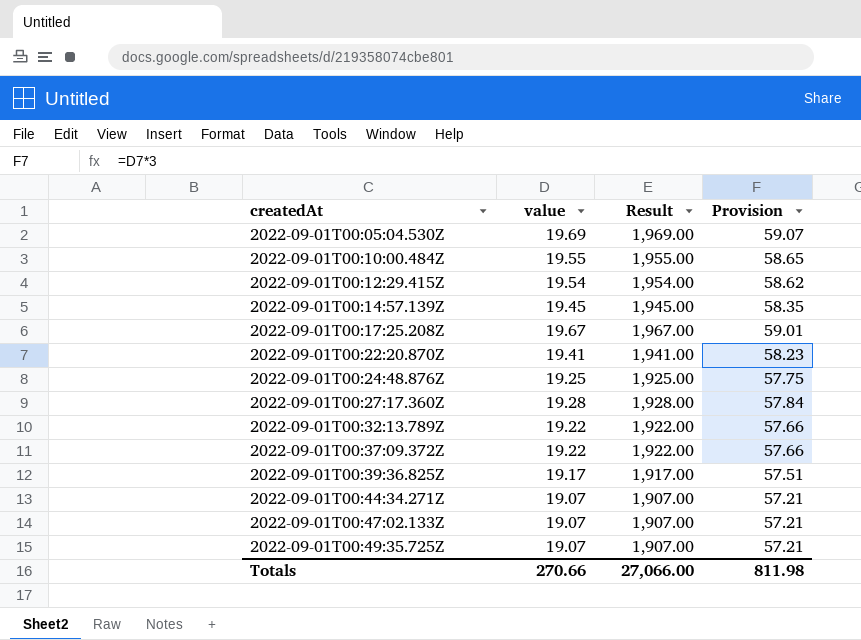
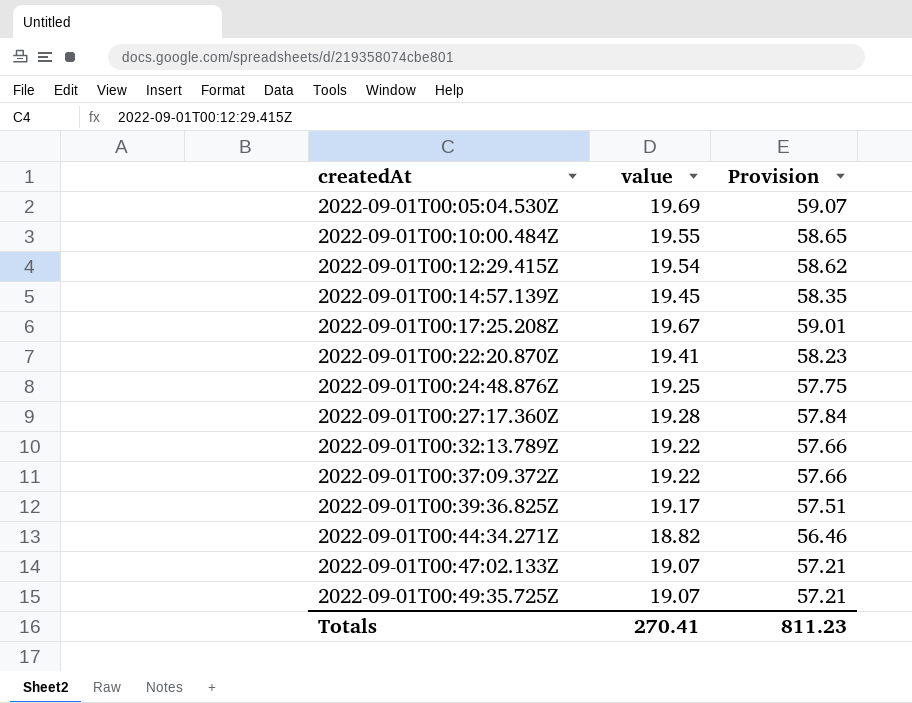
column Result | formula: [value] * 100 -> none
2022-09-01T00:44:34.271Z | value: 19.07 -> 18.82
2022-09-01T00:44:34.271Z | Provision: 57.21 -> 56.46
Totals | value: 270.66 -> 270.41
Totals | Provision: 811.98 -> 811.23

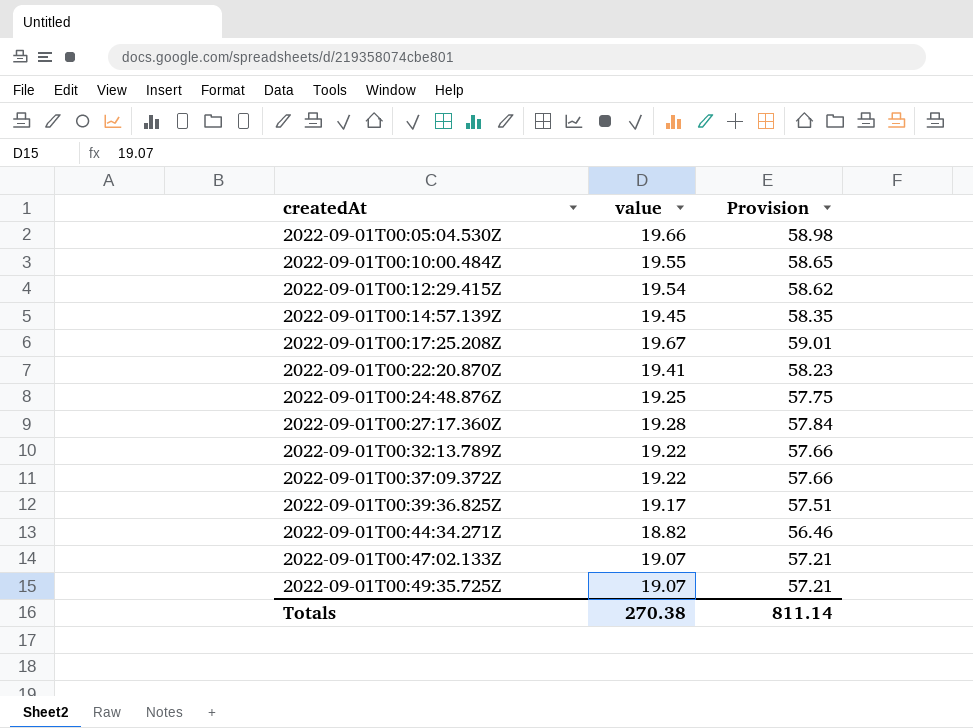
2022-09-01T00:05:04.530Z | value: 19.69 -> 19.66
2022-09-01T00:05:04.530Z | Provision: 59.07 -> 58.98
Totals | value: 270.41 -> 270.38
Totals | Provision: 811.23 -> 811.14

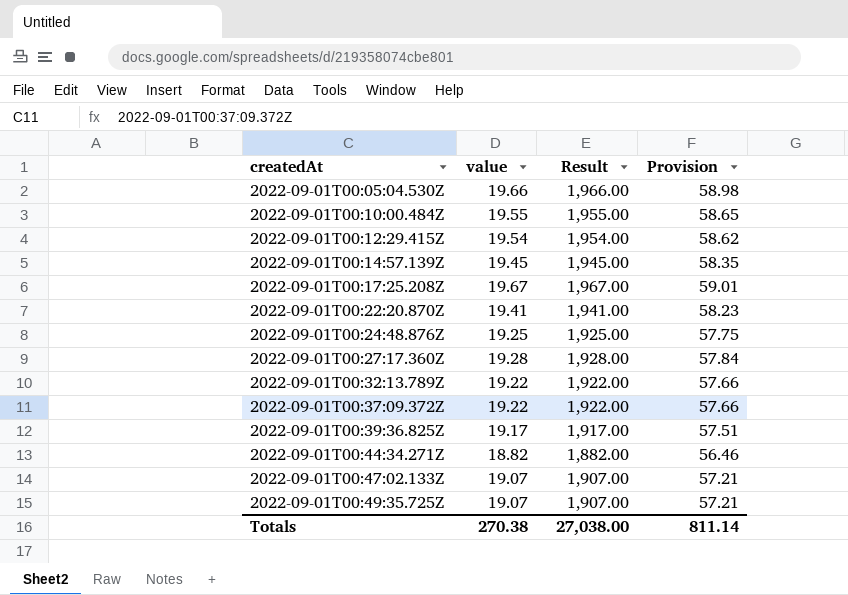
column Result | formula: none -> [value] * 100

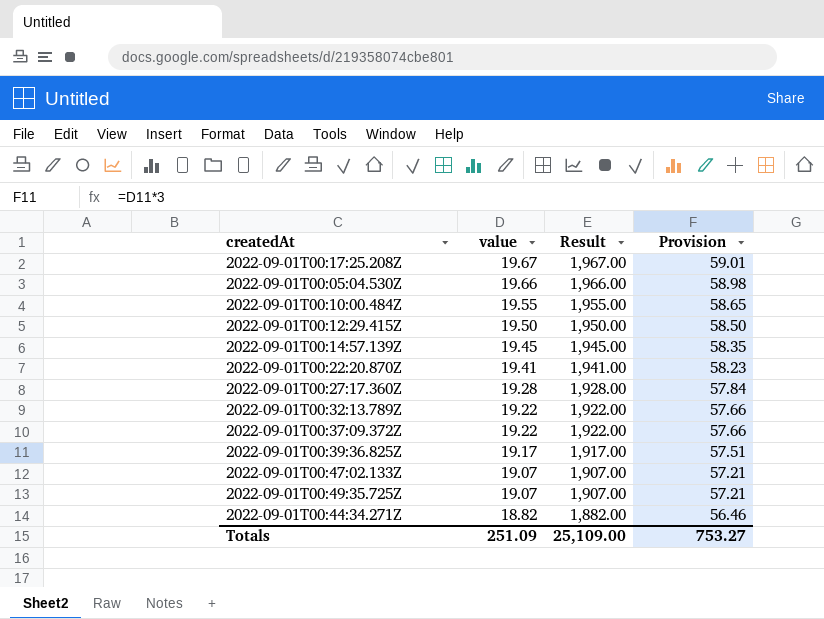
row order: createdAt ascending -> value descending
row 2022-09-01T00:24:48.876Z: 19.25 | 1,925.00 | 57.75 -> none
2022-09-01T00:12:29.415Z | value: 19.54 -> 19.50
2022-09-01T00:12:29.415Z | Result: 1,954.00 -> 1,950.00
2022-09-01T00:12:29.415Z | Provision: 58.62 -> 58.50
Totals | value: 270.38 -> 251.09
Totals | Result: 27,038.00 -> 25,109.00
Totals | Provision: 811.14 -> 753.27

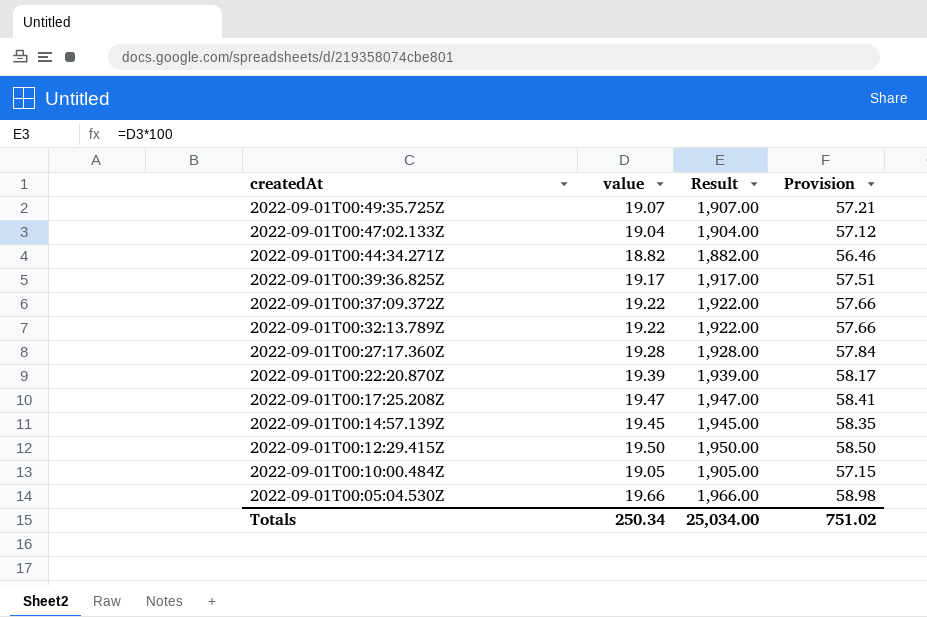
row order: value descending -> createdAt descending
2022-09-01T00:47:02.133Z | value: 19.07 -> 19.04
2022-09-01T00:47:02.133Z | Result: 1,907.00 -> 1,904.00
2022-09-01T00:47:02.133Z | Provision: 57.21 -> 57.12
2022-09-01T00:22:20.870Z | value: 19.41 -> 19.39
2022-09-01T00:22:20.870Z | Result: 1,941.00 -> 1,939.00
2022-09-01T00:22:20.870Z | Provision: 58.23 -> 58.17
2022-09-01T00:17:25.208Z | value: 19.67 -> 19.47
2022-09-01T00:17:25.208Z | Result: 1,967.00 -> 1,947.00
2022-09-01T00:17:25.208Z | Provision: 59.01 -> 58.41
2022-09-01T00:10:00.484Z | value: 19.55 -> 19.05
2022-09-01T00:10:00.484Z | Result: 1,955.00 -> 1,905.00
2022-09-01T00:10:00.484Z | Provision: 58.65 -> 57.15
Totals | value: 251.09 -> 250.34
Totals | Result: 25,109.00 -> 25,034.00
Totals | Provision: 753.27 -> 751.02

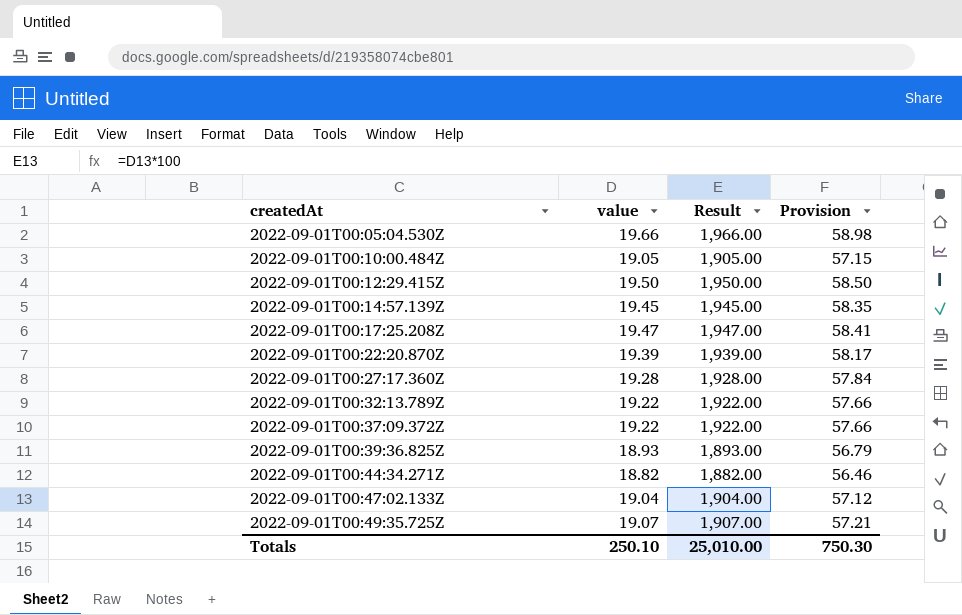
row order: createdAt descending -> createdAt ascending
2022-09-01T00:39:36.825Z | value: 19.17 -> 18.93
2022-09-01T00:39:36.825Z | Result: 1,917.00 -> 1,893.00
2022-09-01T00:39:36.825Z | Provision: 57.51 -> 56.79
Totals | value: 250.34 -> 250.10
Totals | Result: 25,034.00 -> 25,010.00
Totals | Provision: 751.02 -> 750.30

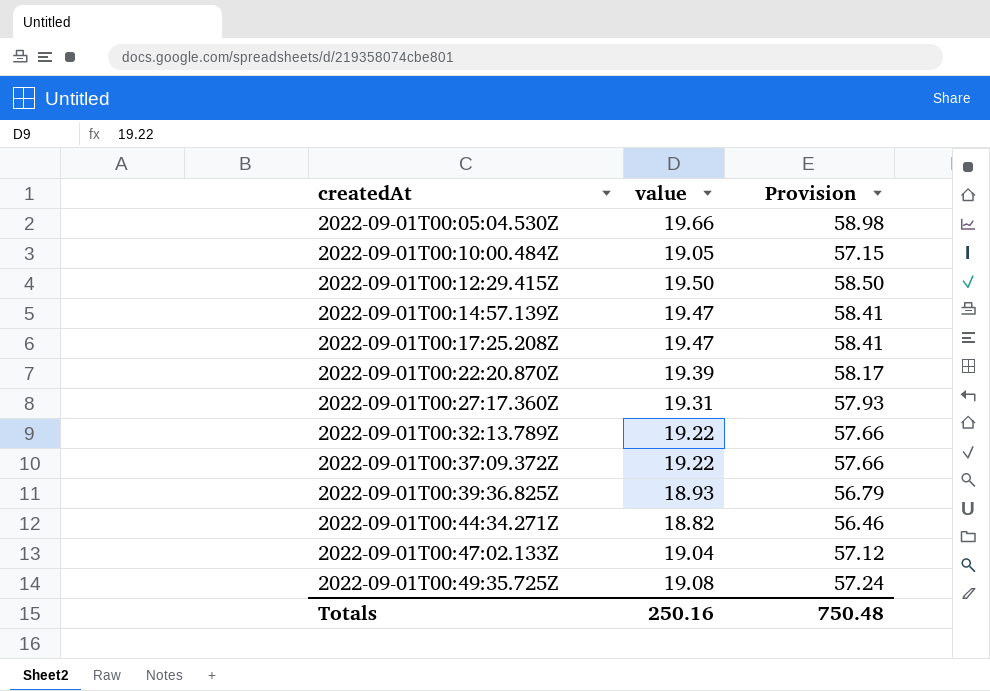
column Result | formula: [value] * 100 -> none
2022-09-01T00:14:57.139Z | value: 19.45 -> 19.47
2022-09-01T00:14:57.139Z | Provision: 58.35 -> 58.41
2022-09-01T00:27:17.360Z | value: 19.28 -> 19.31
2022-09-01T00:27:17.360Z | Provision: 57.84 -> 57.93
2022-09-01T00:49:35.725Z | value: 19.07 -> 19.08
2022-09-01T00:49:35.725Z | Provision: 57.21 -> 57.24
Totals | value: 250.10 -> 250.16
Totals | Provision: 750.30 -> 750.48

